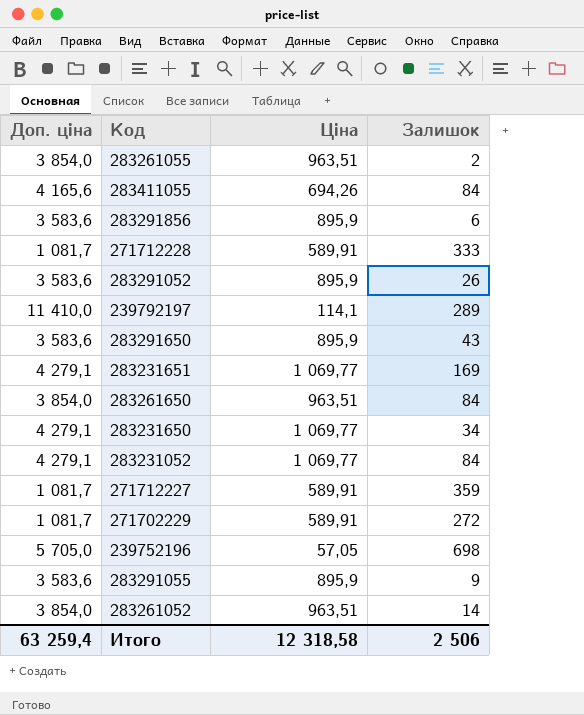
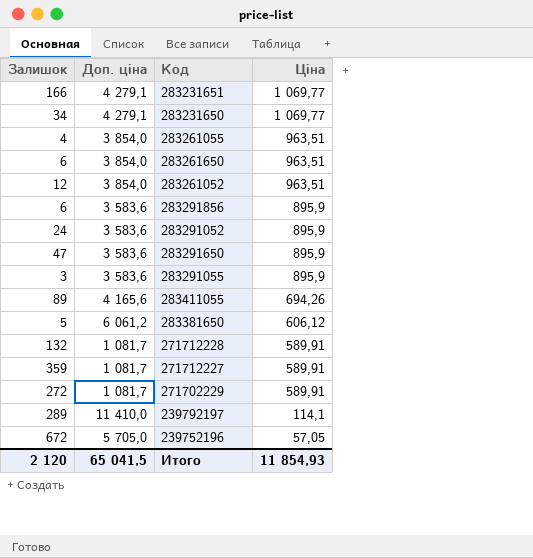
row order: none -> Ціна descending
column Залишок | position: 4 -> 1
row 283231052: 4 279,1 | 1 069,77 | 84 -> none
283231651 | Залишок: 169 -> 166
283261055 | Залишок: 2 -> 4
283261650 | Залишок: 84 -> 6
283261052 | Залишок: 14 -> 12
283291052 | Залишок: 26 -> 24
283291650 | Залишок: 43 -> 47
283291055 | Залишок: 9 -> 3
283411055 | Залишок: 84 -> 89
row 283381650: none -> 5 | 6 061,2 | 606,12
271712228 | Залишок: 333 -> 132
239752196 | Залишок: 698 -> 672
Итого | Залишок: 2 506 -> 2 120
Итого | Доп. ціна: 63 259,4 -> 65 041,5
Итого | Ціна: 12 318,58 -> 11 854,93

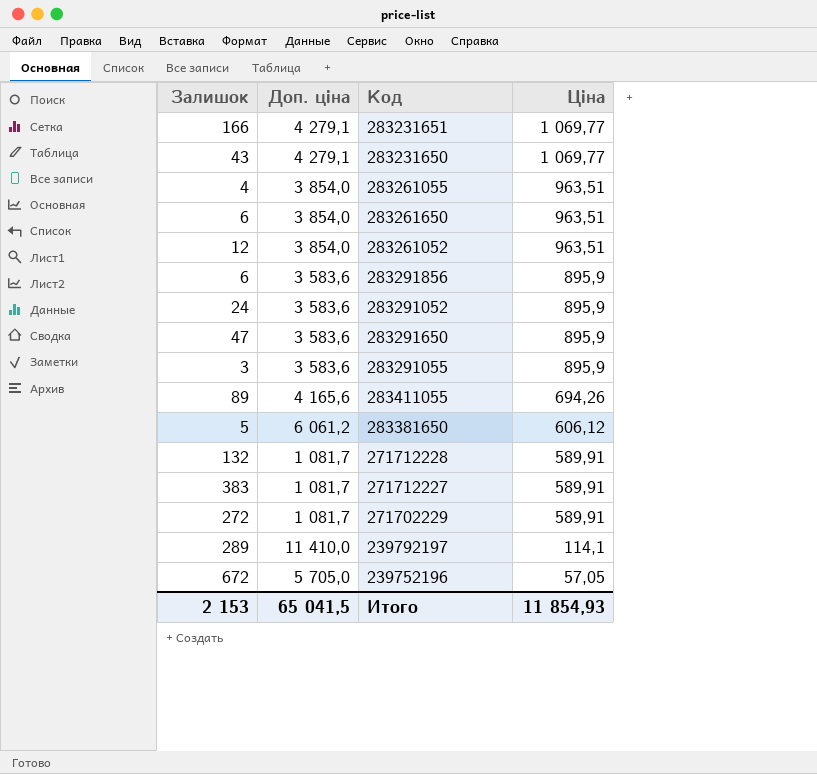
283231650 | Залишок: 34 -> 43
271712227 | Залишок: 359 -> 383
Итого | Залишок: 2 120 -> 2 153

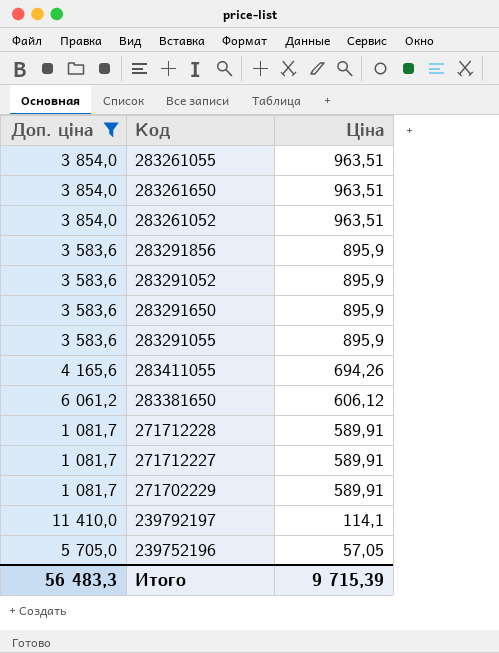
filter: none -> Доп. ціна != 4 279,1
column Залишок | position: 1 -> none
Итого | Доп. ціна: 65 041,5 -> 56 483,3
Итого | Ціна: 11 854,93 -> 9 715,39

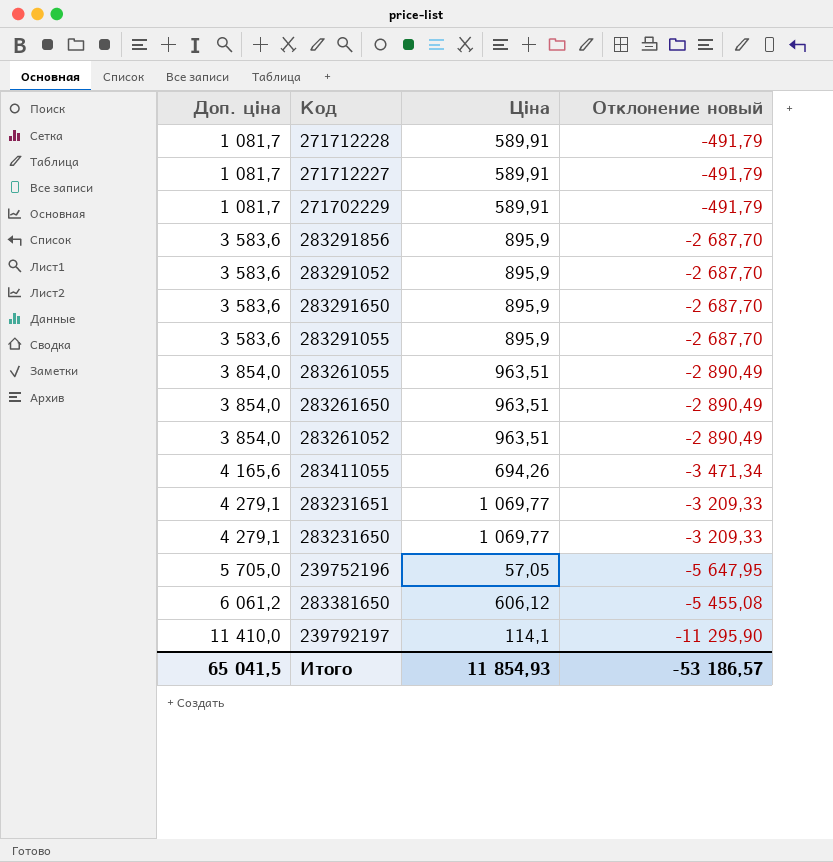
filter: Доп. ціна != 4 279,1 -> none
row order: Ціна descending -> Доп. ціна ascending
column Отклонение новый | formula: none -> [Ціна] - [Доп. ціна]
Итого | Доп. ціна: 56 483,3 -> 65 041,5
Итого | Ціна: 9 715,39 -> 11 854,93

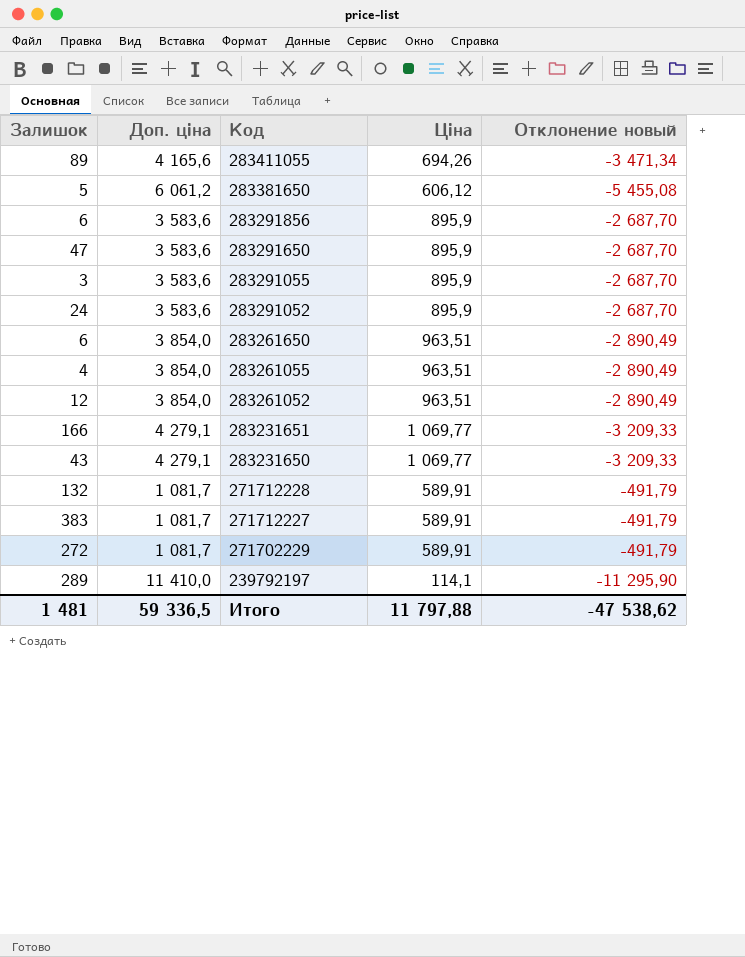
row order: Доп. ціна ascending -> Код descending
column Залишок | position: none -> 1
row 239752196: 5 705,0 | 57,05 | -5 647,95 -> none
Итого | Доп. ціна: 65 041,5 -> 59 336,5
Итого | Ціна: 11 854,93 -> 11 797,88
Итого | Отклонение новый: -53 186,57 -> -47 538,62

